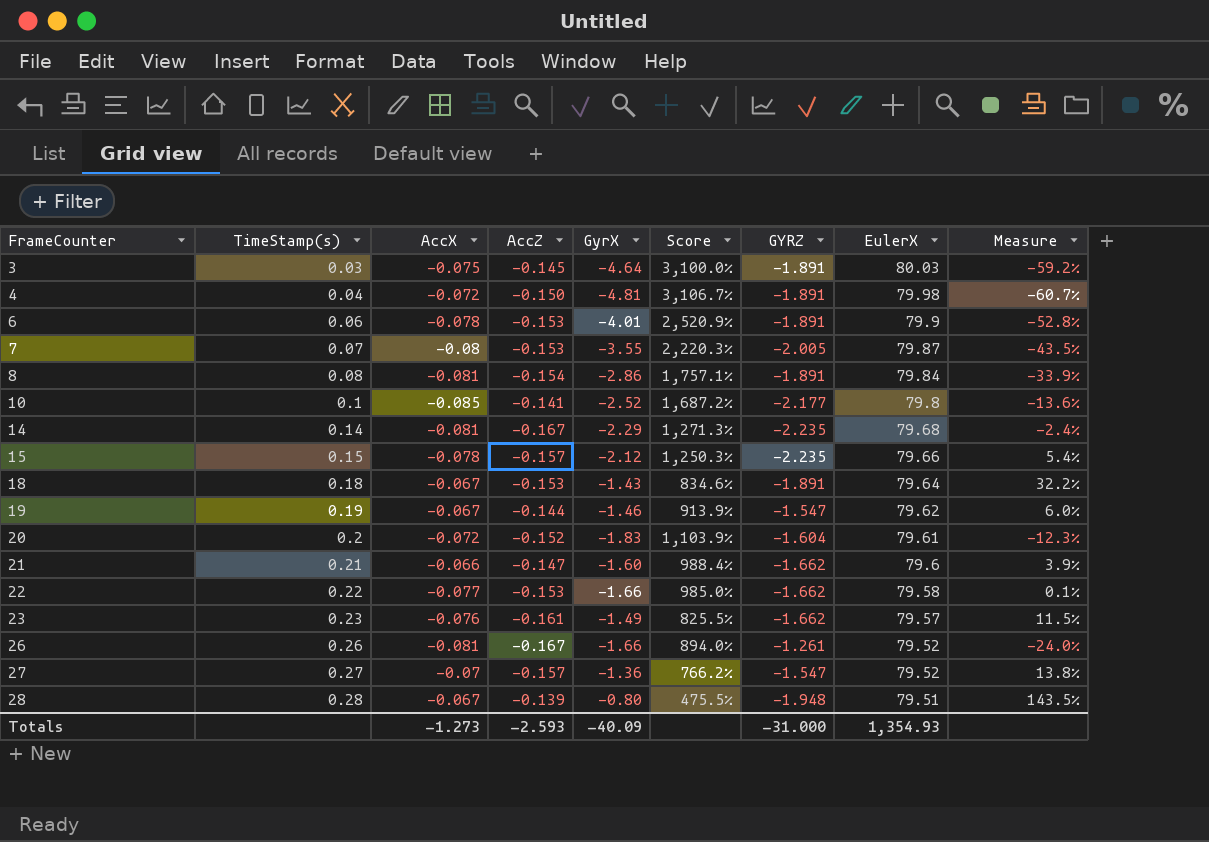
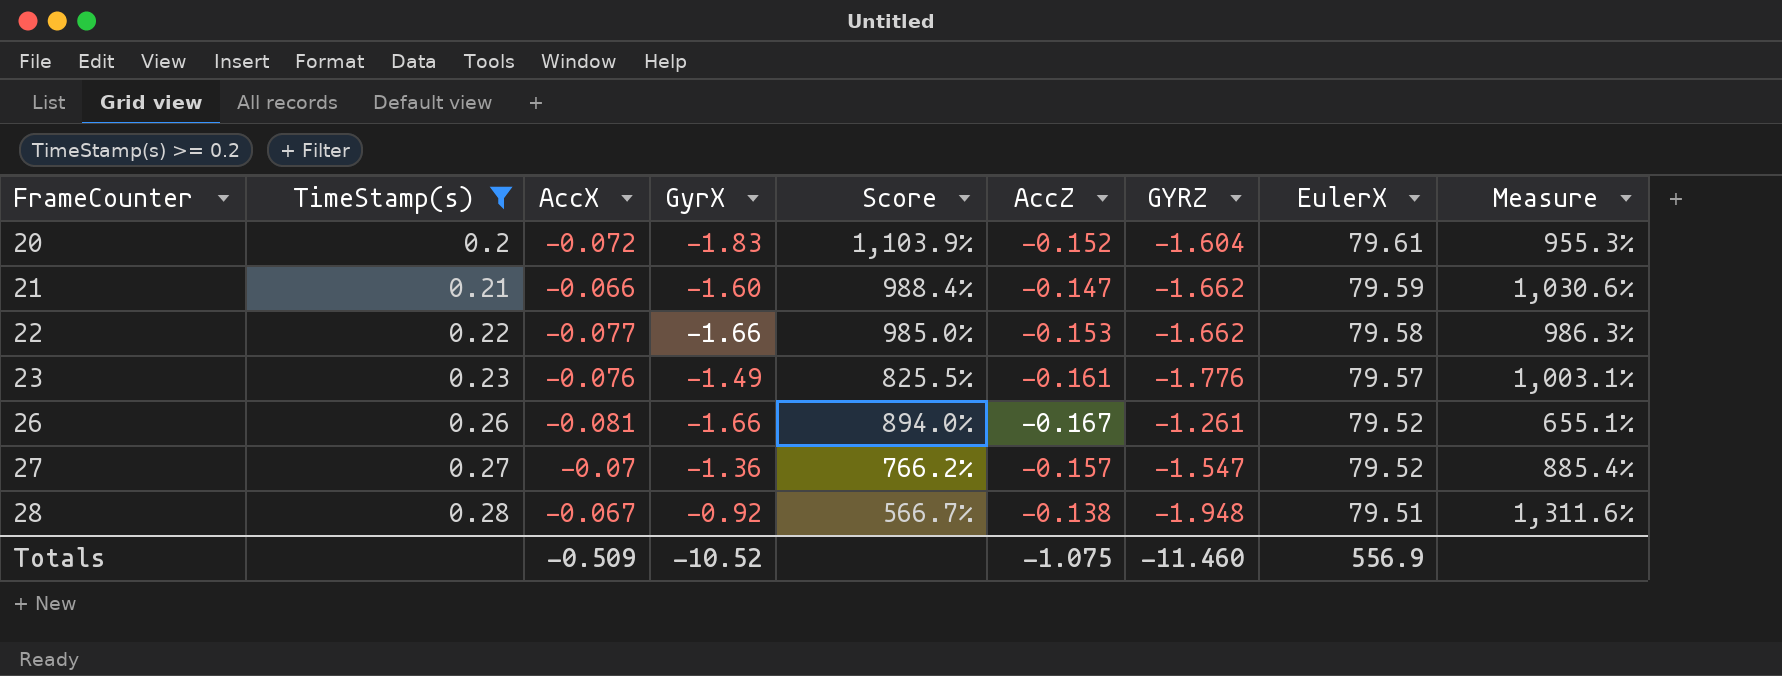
filter: none -> TimeStamp(s) >= 0.2
column AccZ | position: 4 -> 6
column Measure | formula: ([GYRZ] - [GyrX]) / [GyrX] -> ([GYRZ] - [AccZ]) / [AccZ]
21 | EulerX: 79.6 -> 79.59
23 | GYRZ: -1.662 -> -1.776
28 | GyrX: -0.80 -> -0.92
28 | Score: 475.5% -> 566.7%
28 | AccZ: -0.139 -> -0.138
Totals | AccX: -1.273 -> -0.509
Totals | GyrX: -40.09 -> -10.52
Totals | AccZ: -2.593 -> -1.075
Totals | GYRZ: -31.000 -> -11.460
Totals | EulerX: 1,354.93 -> 556.9

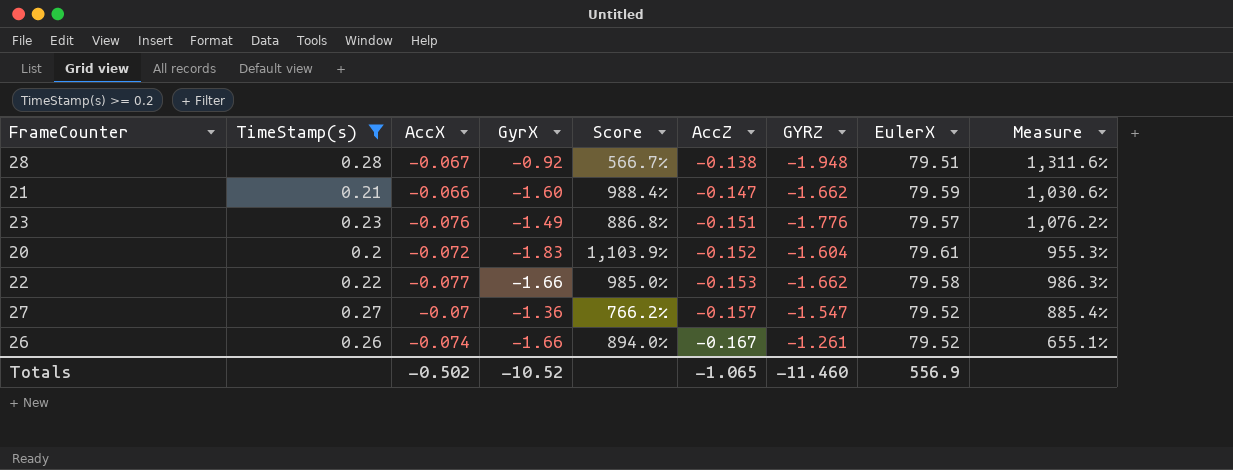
row order: FrameCounter ascending -> AccZ descending
23 | Score: 825.5% -> 886.8%
23 | AccZ: -0.161 -> -0.151
23 | Measure: 1,003.1% -> 1,076.2%
26 | AccX: -0.081 -> -0.074
Totals | AccX: -0.509 -> -0.502
Totals | AccZ: -1.075 -> -1.065

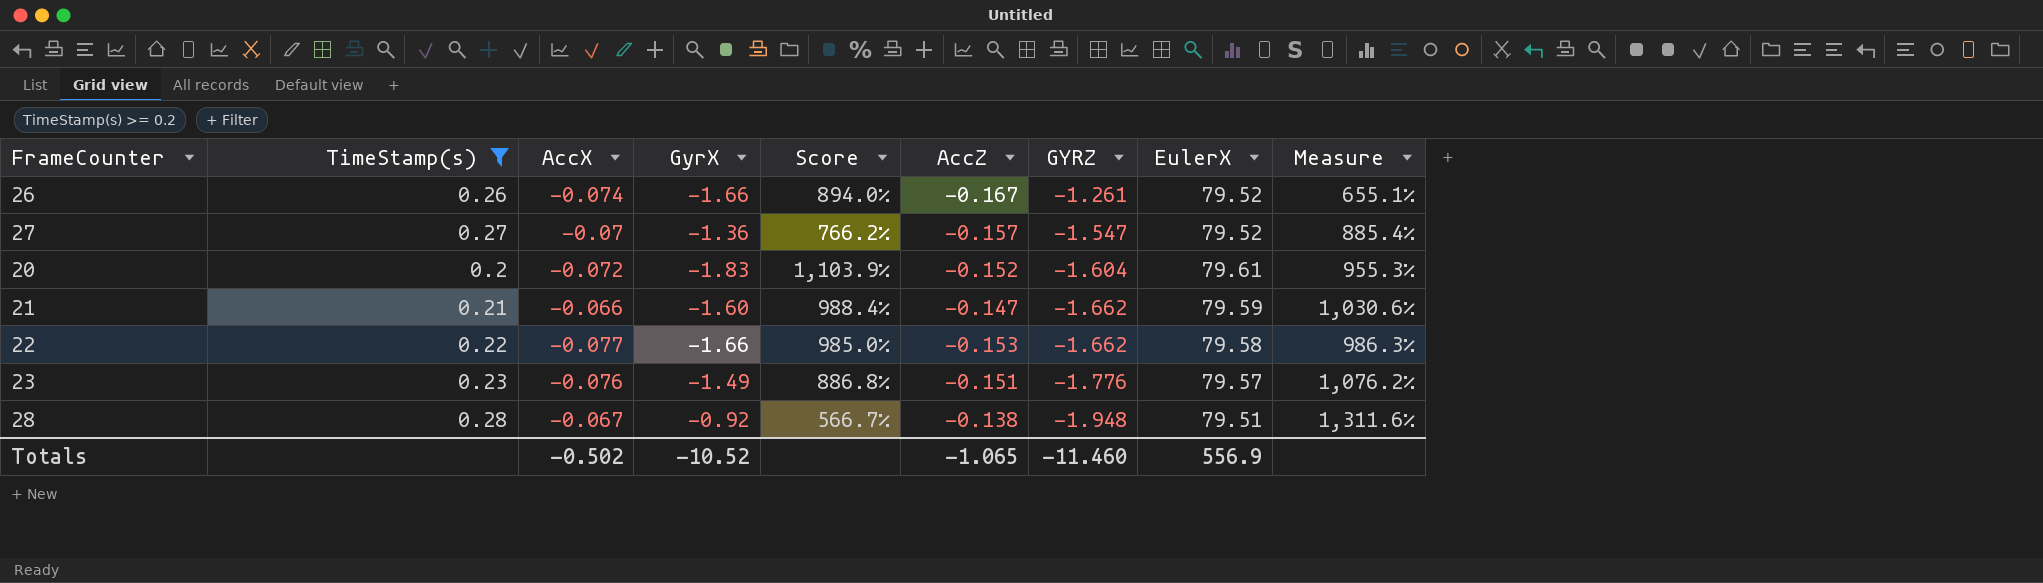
row order: AccZ descending -> GYRZ descending

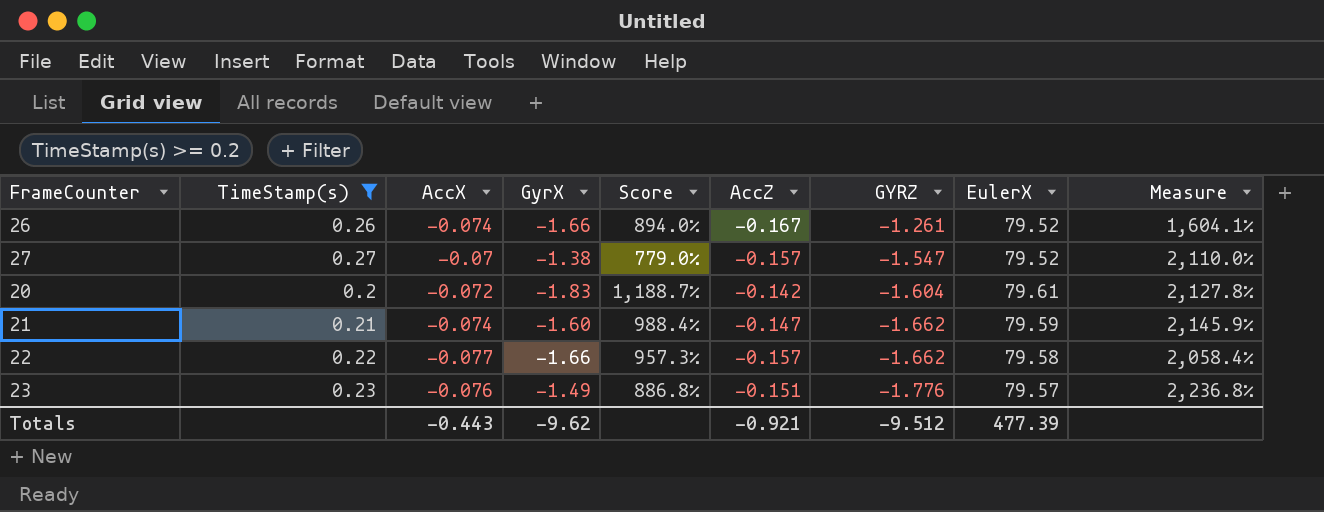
column Measure | formula: ([GYRZ] - [AccZ]) / [AccZ] -> ([GYRZ] - [AccX]) / [AccX]
row 28: 0.28 | -0.067 | -0.92 | 566.7% | -0.138 | -1.948 | 79.51 | 1,311.6% -> none
27 | GyrX: -1.36 -> -1.38
27 | Score: 766.2% -> 779.0%
20 | Score: 1,103.9% -> 1,188.7%
20 | AccZ: -0.152 -> -0.142
21 | AccX: -0.066 -> -0.074
22 | Score: 985.0% -> 957.3%
22 | AccZ: -0.153 -> -0.157
Totals | AccX: -0.502 -> -0.443
Totals | GyrX: -10.52 -> -9.62
Totals | AccZ: -1.065 -> -0.921
Totals | GYRZ: -11.460 -> -9.512
Totals | EulerX: 556.9 -> 477.39

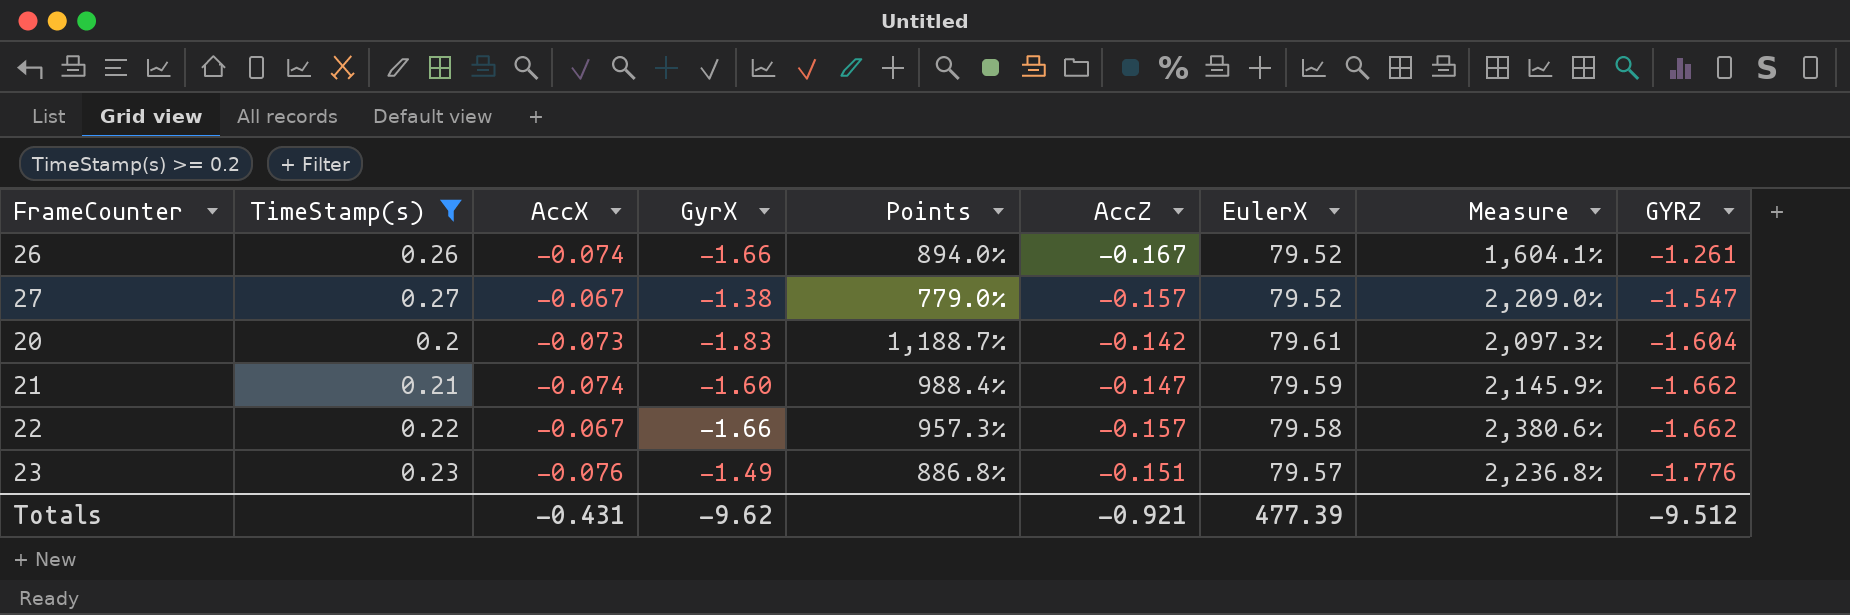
column name: Score -> Points
column GYRZ | position: 7 -> 9
27 | AccX: -0.07 -> -0.067
27 | Measure: 2,110.0% -> 2,209.0%
20 | AccX: -0.072 -> -0.073
20 | Measure: 2,127.8% -> 2,097.3%
22 | AccX: -0.077 -> -0.067
22 | Measure: 2,058.4% -> 2,380.6%
Totals | AccX: -0.443 -> -0.431

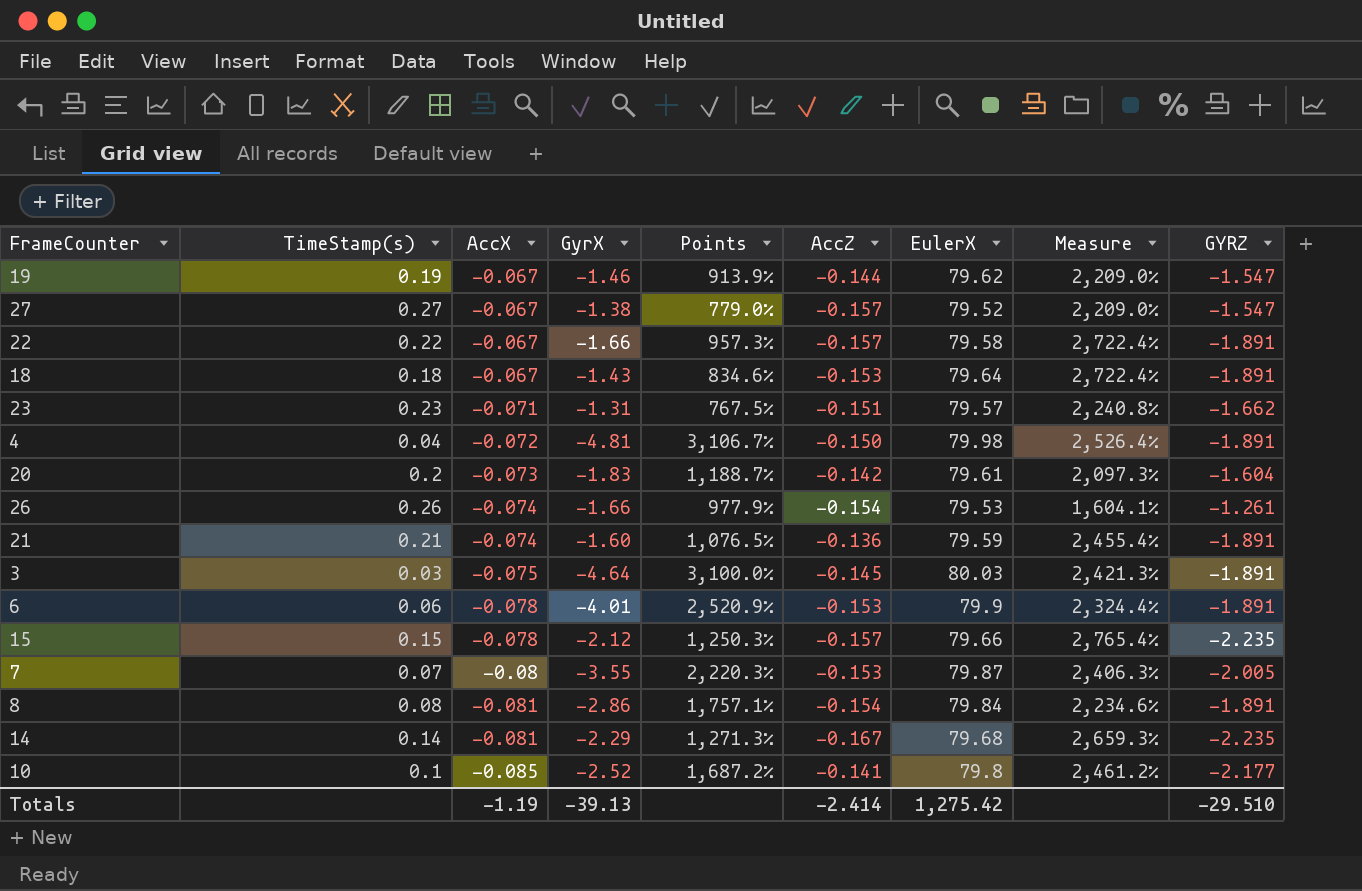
filter: TimeStamp(s) >= 0.2 -> none
row order: GYRZ descending -> AccX descending
22 | Measure: 2,380.6% -> 2,722.4%
22 | GYRZ: -1.662 -> -1.891
23 | AccX: -0.076 -> -0.071
23 | GyrX: -1.49 -> -1.31
23 | Points: 886.8% -> 767.5%
23 | Measure: 2,236.8% -> 2,240.8%
23 | GYRZ: -1.776 -> -1.662
26 | Points: 894.0% -> 977.9%
26 | AccZ: -0.167 -> -0.154
26 | EulerX: 79.52 -> 79.53
21 | Points: 988.4% -> 1,076.5%
21 | AccZ: -0.147 -> -0.136
21 | Measure: 2,145.9% -> 2,455.4%
21 | GYRZ: -1.662 -> -1.891
Totals | AccX: -0.431 -> -1.19
Totals | GyrX: -9.62 -> -39.13
Totals | AccZ: -0.921 -> -2.414
Totals | EulerX: 477.39 -> 1,275.42
Totals | GYRZ: -9.512 -> -29.510

